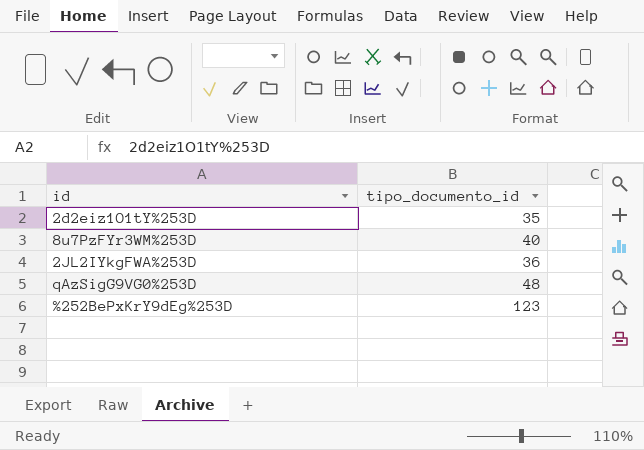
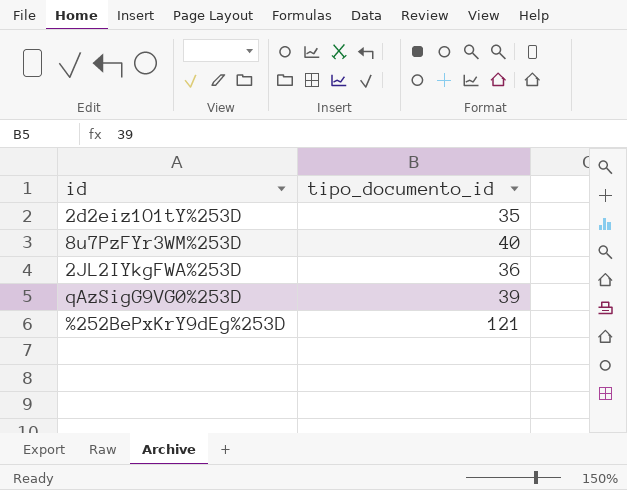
qAzSigG9VG0%253D | tipo_documento_id: 48 -> 39
%252BePxKrY9dEg%253D | tipo_documento_id: 123 -> 121

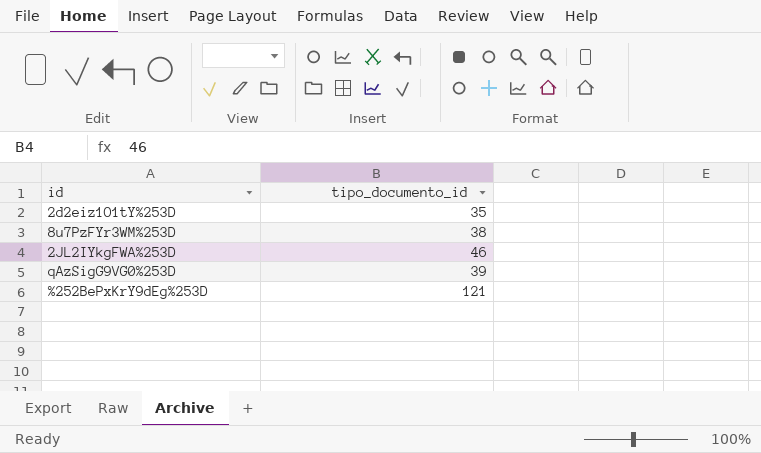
8u7PzFYr3WM%253D | tipo_documento_id: 40 -> 38
2JL2IYkgFWA%253D | tipo_documento_id: 36 -> 46

